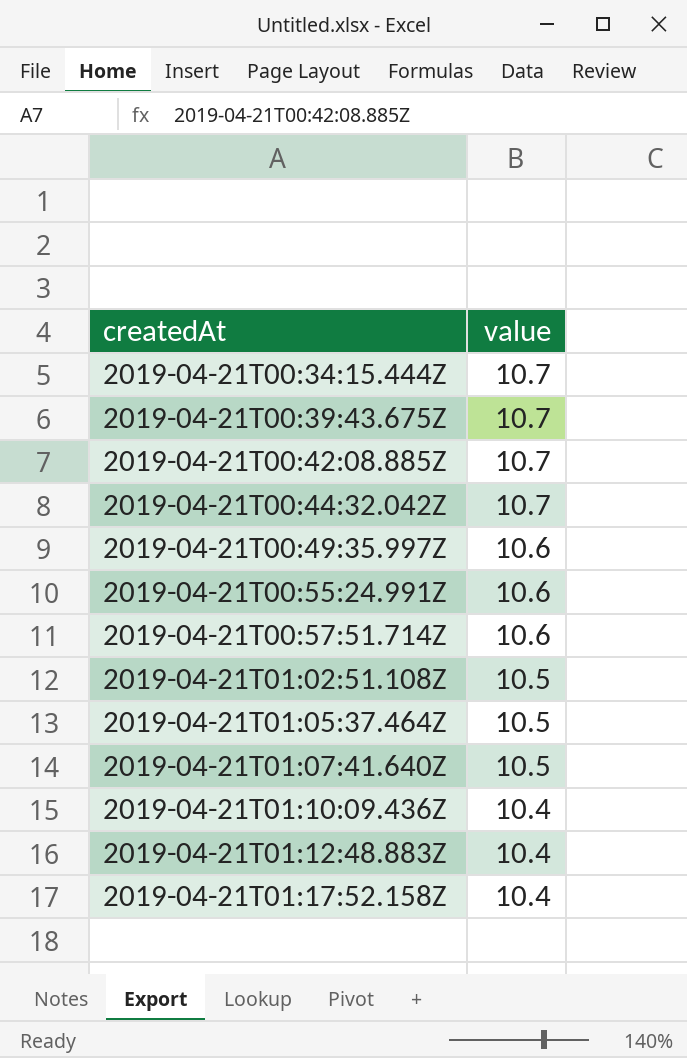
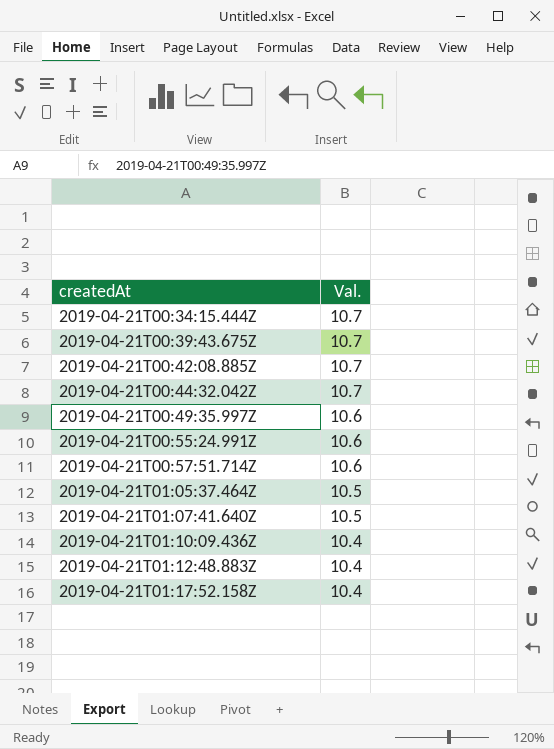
column name: value -> Val.
row 2019-04-21T01:02:51.108Z: 10.5 -> none

